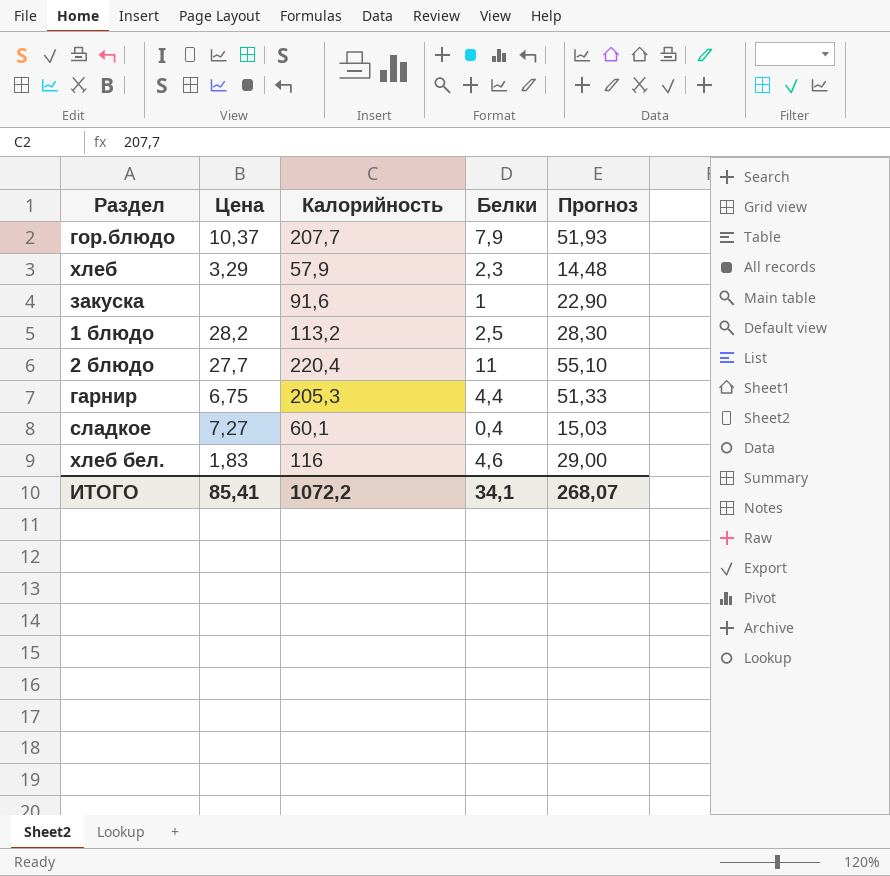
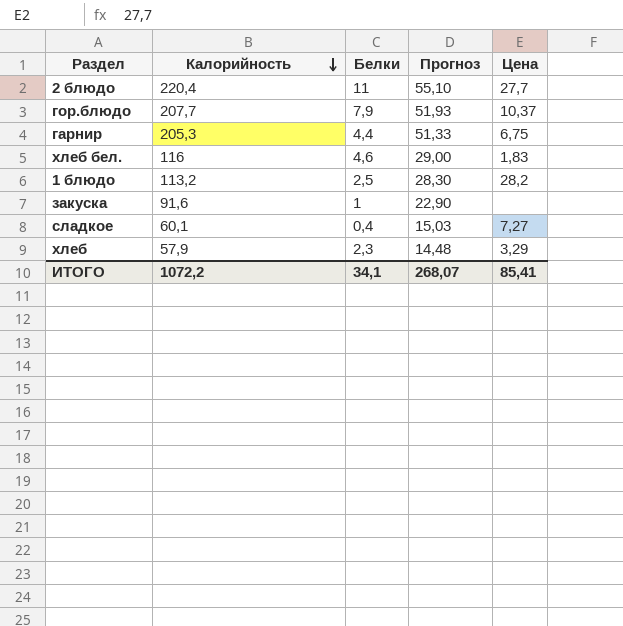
row order: none -> Калорийность descending
column Цена | position: 2 -> 5

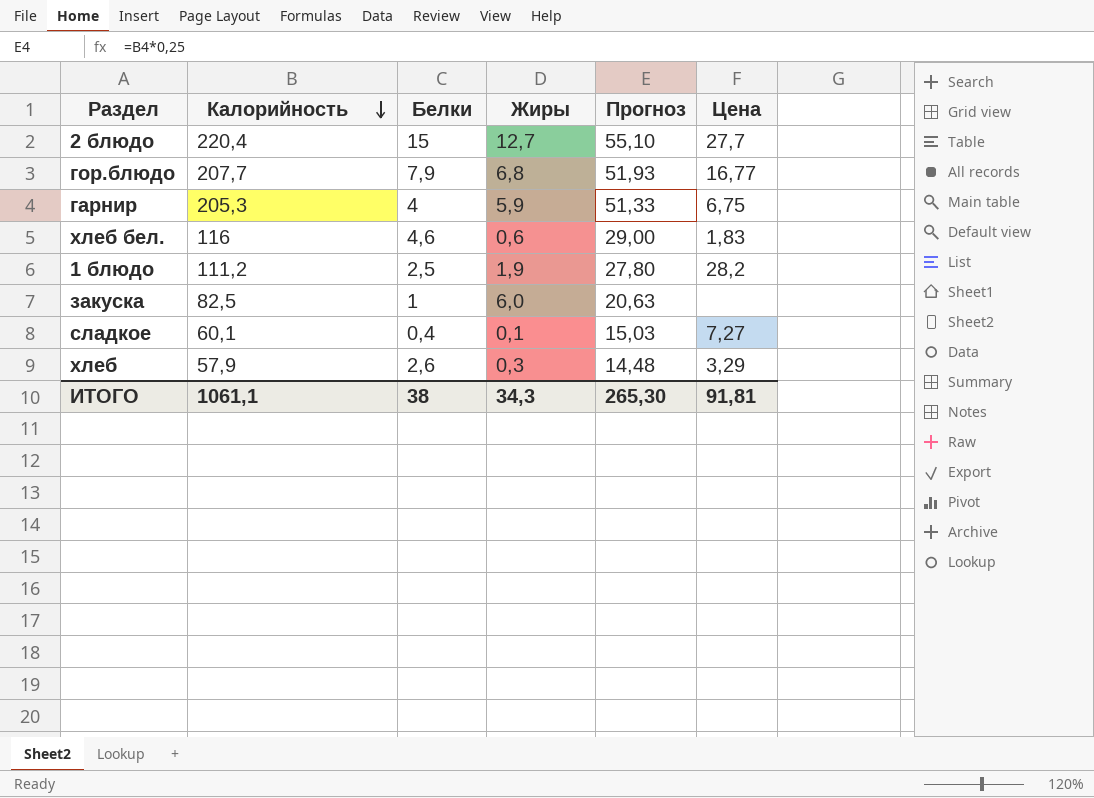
column Жиры | position: none -> 4
2 блюдо | Белки: 11 -> 15
гор.блюдо | Цена: 10,37 -> 16,77
гарнир | Белки: 4,4 -> 4
1 блюдо | Калорийность: 113,2 -> 111,2
1 блюдо | Прогноз: 28,30 -> 27,80
закуска | Калорийность: 91,6 -> 82,5
закуска | Прогноз: 22,90 -> 20,63
хлеб | Белки: 2,3 -> 2,6
ИТОГО | Калорийность: 1072,2 -> 1061,1
ИТОГО | Белки: 34,1 -> 38
ИТОГО | Прогноз: 268,07 -> 265,30
ИТОГО | Цена: 85,41 -> 91,81

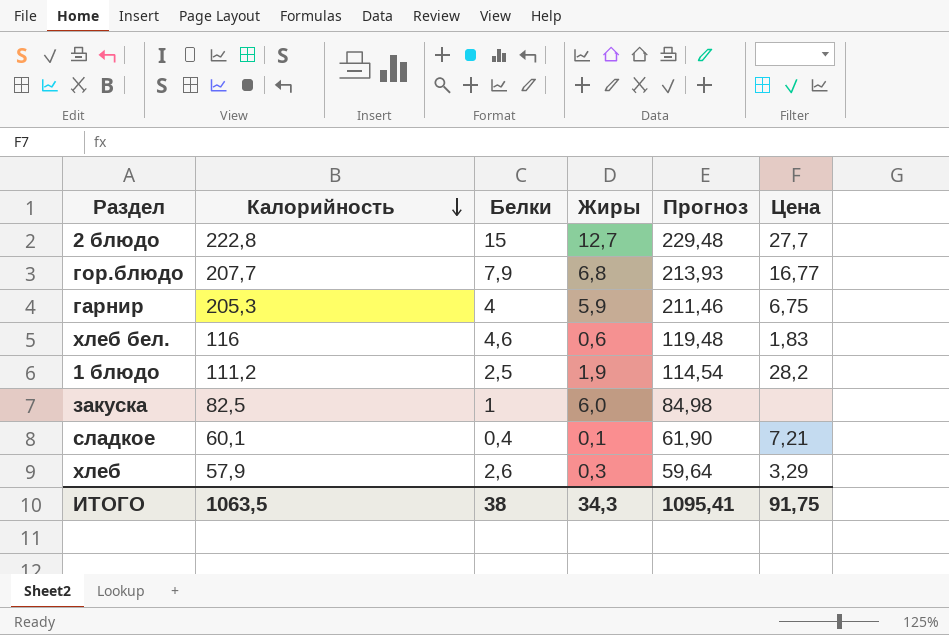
column Прогноз | formula: [Калорийность] * 0,25 -> [Калорийность] * 1,03
2 блюдо | Калорийность: 220,4 -> 222,8
сладкое | Цена: 7,27 -> 7,21
ИТОГО | Калорийность: 1061,1 -> 1063,5
ИТОГО | Прогноз: 265,30 -> 1095,41
ИТОГО | Цена: 91,81 -> 91,75

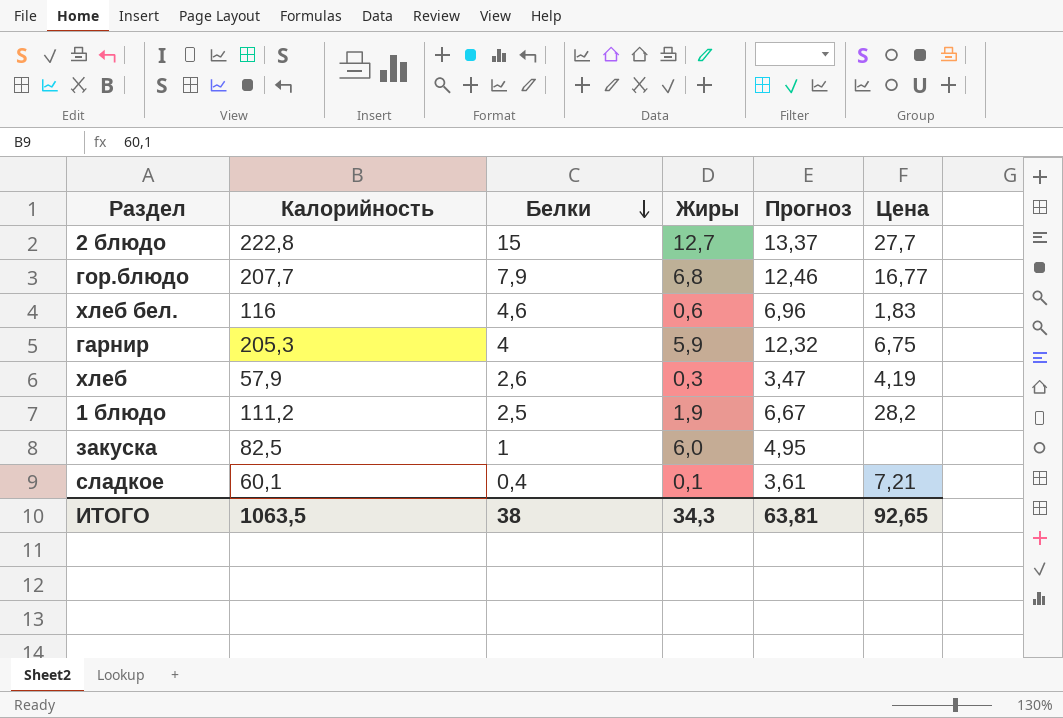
row order: Калорийность descending -> Белки descending
column Прогноз | formula: [Калорийность] * 1,03 -> [Калорийность] * 0,06
хлеб | Цена: 3,29 -> 4,19
ИТОГО | Прогноз: 1095,41 -> 63,81
ИТОГО | Цена: 91,75 -> 92,65

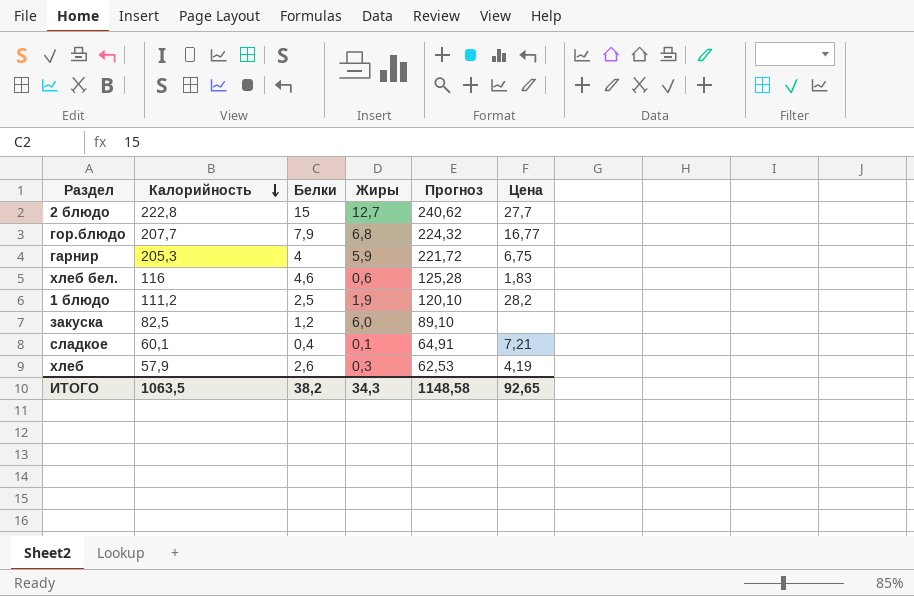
row order: Белки descending -> Калорийность descending
column Прогноз | formula: [Калорийность] * 0,06 -> [Калорийность] * 1,08
закуска | Белки: 1 -> 1,2
ИТОГО | Белки: 38 -> 38,2
ИТОГО | Прогноз: 63,81 -> 1148,58

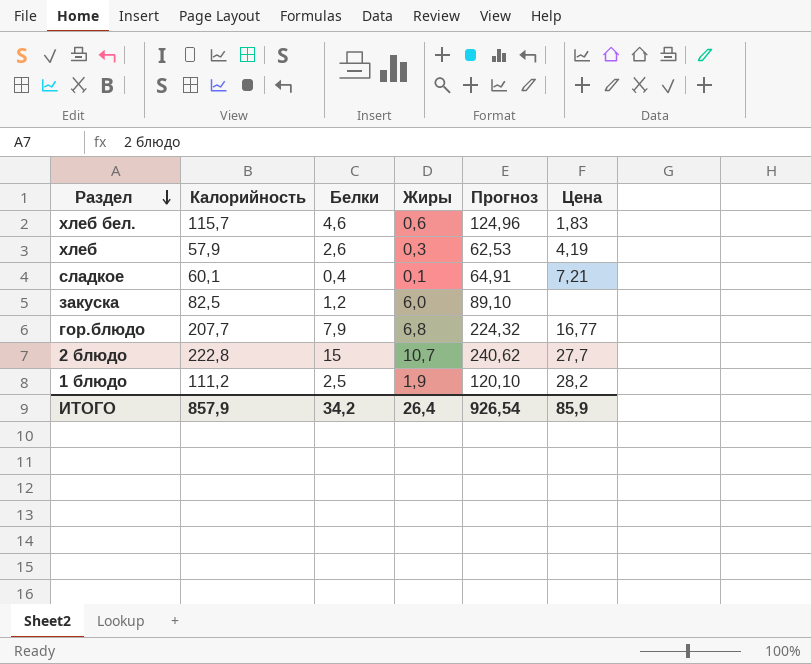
row order: Калорийность descending -> Раздел descending
row гарнир: 205,3 | 4 | 5,9 | 221,72 | 6,75 -> none
хлеб бел. | Калорийность: 116 -> 115,7
хлеб бел. | Прогноз: 125,28 -> 124,96
2 блюдо | Жиры: 12,7 -> 10,7
ИТОГО | Калорийность: 1063,5 -> 857,9
ИТОГО | Белки: 38,2 -> 34,2
ИТОГО | Жиры: 34,3 -> 26,4
ИТОГО | Прогноз: 1148,58 -> 926,54
ИТОГО | Цена: 92,65 -> 85,9

